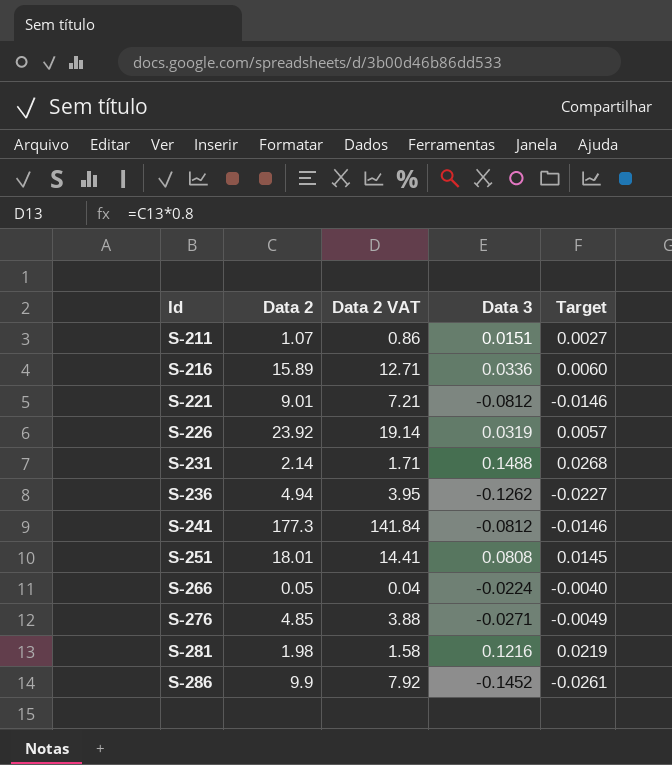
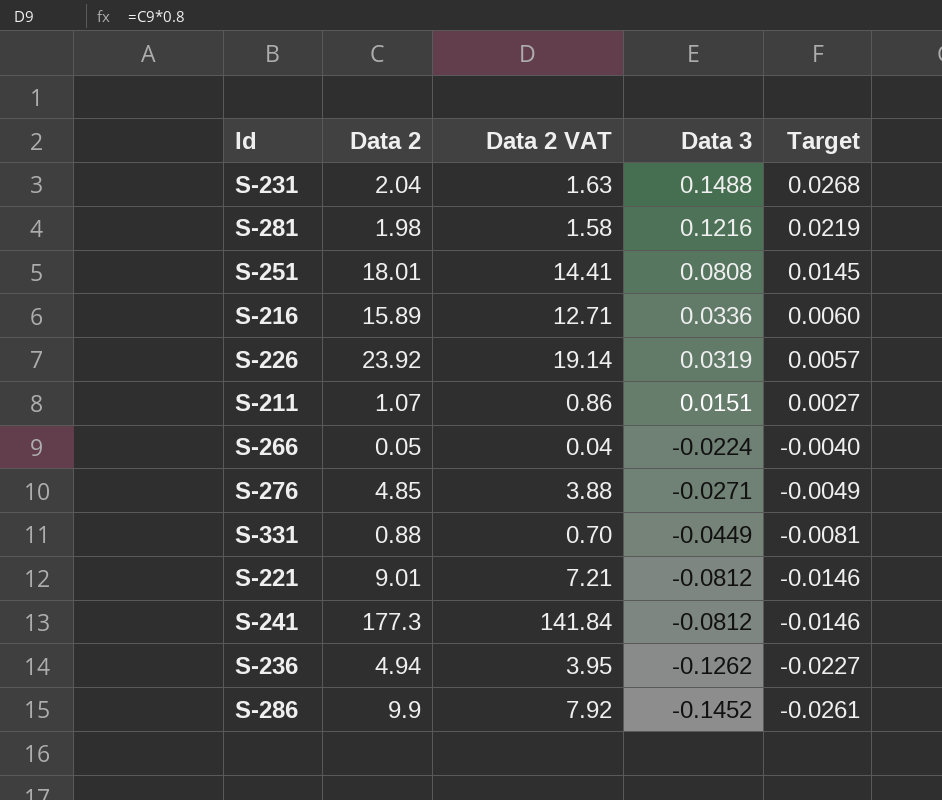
row order: Id ascending -> Data 3 descending
S-231 | Data 2: 2.14 -> 2.04
S-231 | Data 2 VAT: 1.71 -> 1.63
row S-331: none -> 0.88 | 0.70 | -0.0449 | -0.0081

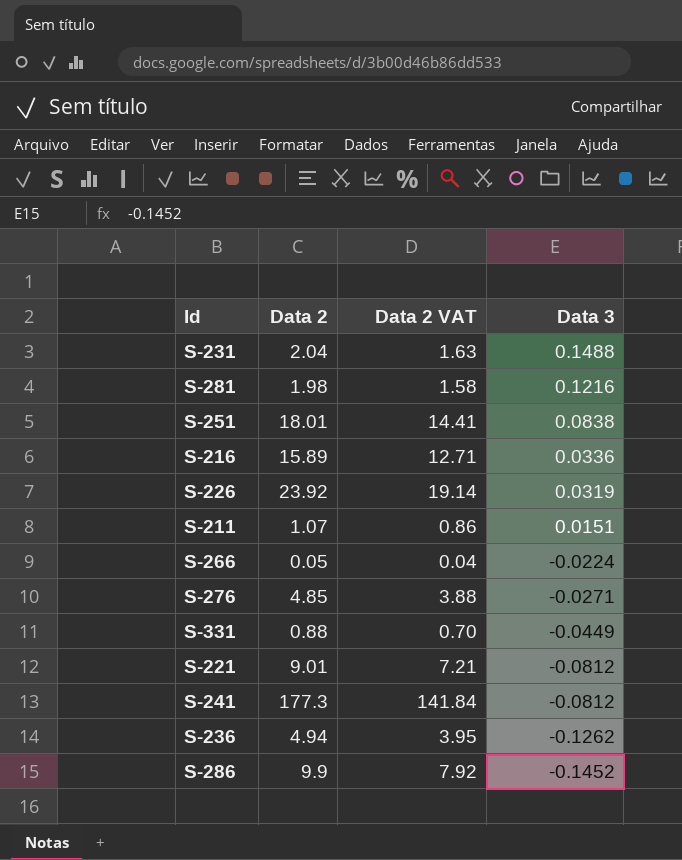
column Target | formula: [Data 3] * 0.18 -> none
S-251 | Data 3: 0.0808 -> 0.0838

